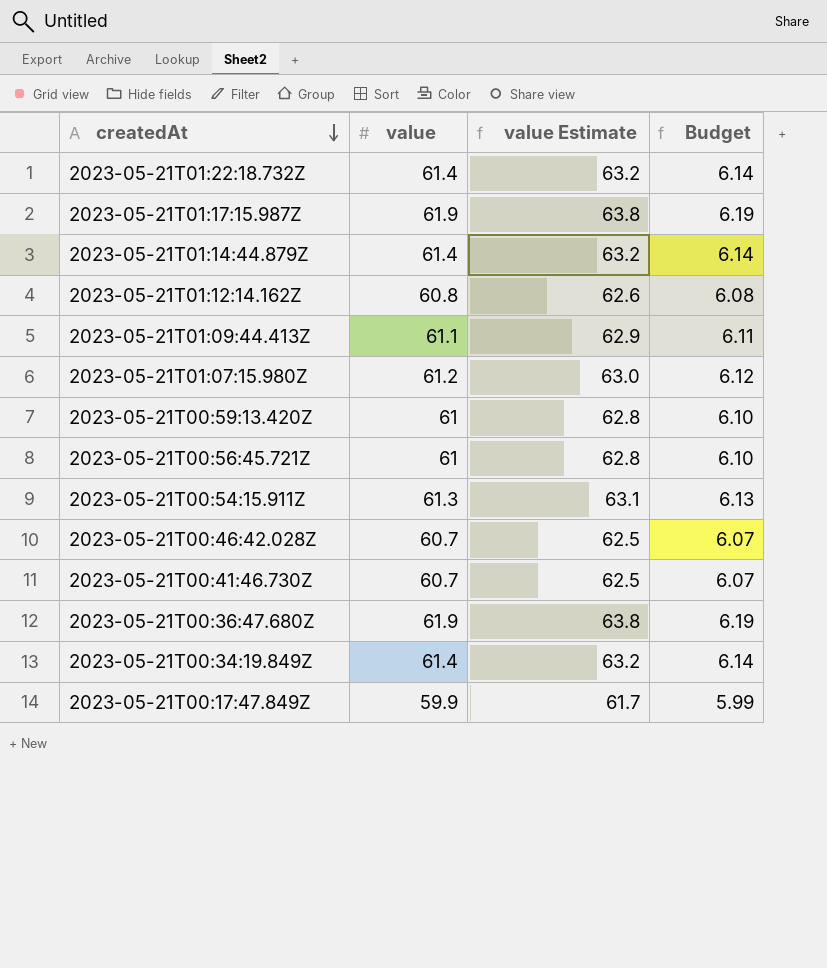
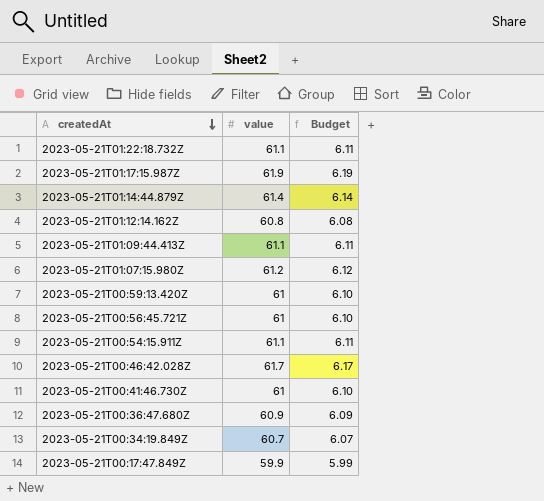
column value Estimate | formula: [value] * 1.03 -> none
2023-05-21T01:22:18.732Z | value: 61.4 -> 61.1
2023-05-21T01:22:18.732Z | Budget: 6.14 -> 6.11
2023-05-21T00:54:15.911Z | value: 61.3 -> 61.1
2023-05-21T00:54:15.911Z | Budget: 6.13 -> 6.11
2023-05-21T00:46:42.028Z | value: 60.7 -> 61.7
2023-05-21T00:46:42.028Z | Budget: 6.07 -> 6.17
2023-05-21T00:41:46.730Z | value: 60.7 -> 61
2023-05-21T00:41:46.730Z | Budget: 6.07 -> 6.10
2023-05-21T00:36:47.680Z | value: 61.9 -> 60.9
2023-05-21T00:36:47.680Z | Budget: 6.19 -> 6.09
2023-05-21T00:34:19.849Z | value: 61.4 -> 60.7
2023-05-21T00:34:19.849Z | Budget: 6.14 -> 6.07

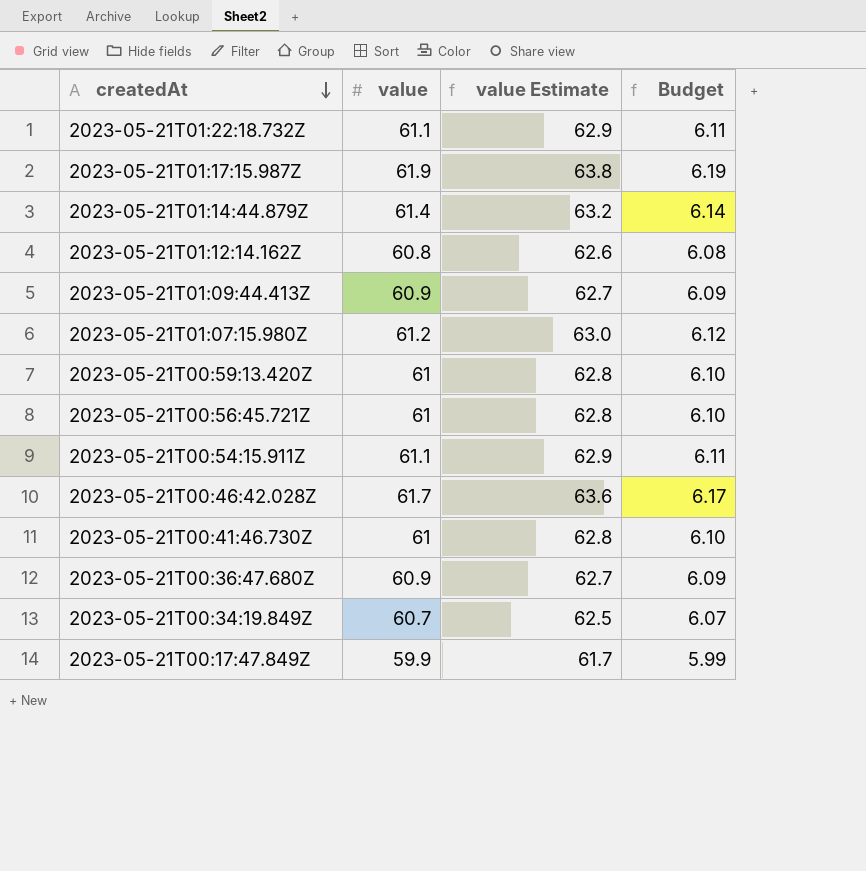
column value Estimate | formula: none -> [value] * 1.03
2023-05-21T01:09:44.413Z | value: 61.1 -> 60.9
2023-05-21T01:09:44.413Z | Budget: 6.11 -> 6.09

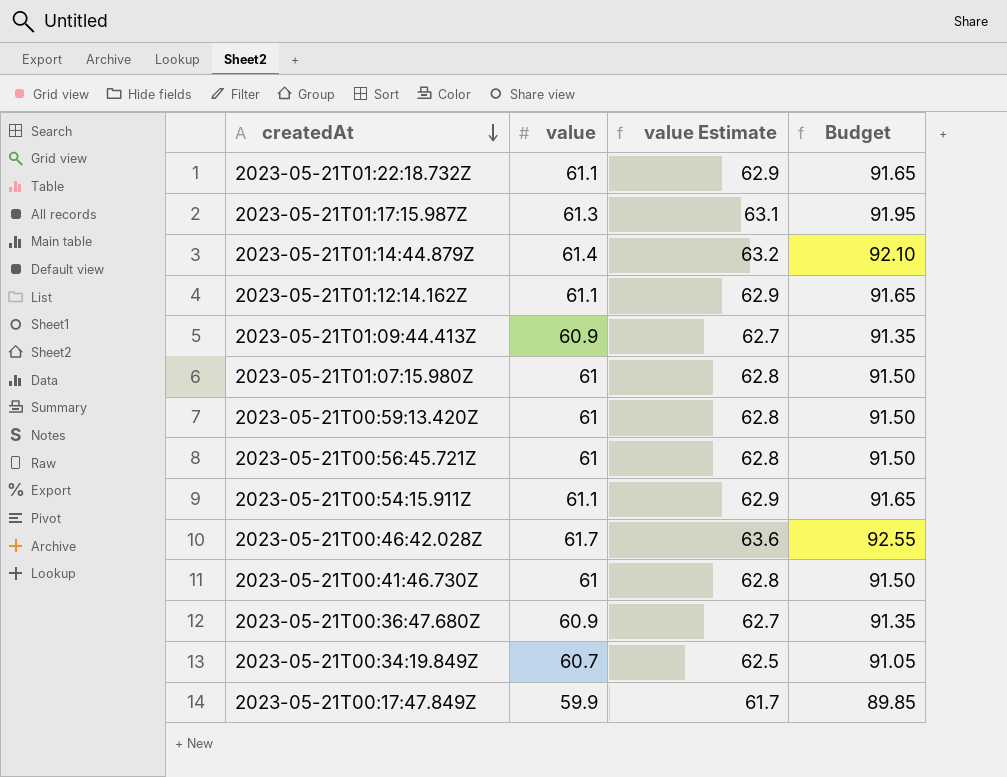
column Budget | formula: [value] * 0.1 -> [value] * 1.5
2023-05-21T01:17:15.987Z | value: 61.9 -> 61.3
2023-05-21T01:17:15.987Z | value Estimate: 63.8 -> 63.1
2023-05-21T01:12:14.162Z | value: 60.8 -> 61.1
2023-05-21T01:12:14.162Z | value Estimate: 62.6 -> 62.9
2023-05-21T01:07:15.980Z | value: 61.2 -> 61
2023-05-21T01:07:15.980Z | value Estimate: 63.0 -> 62.8

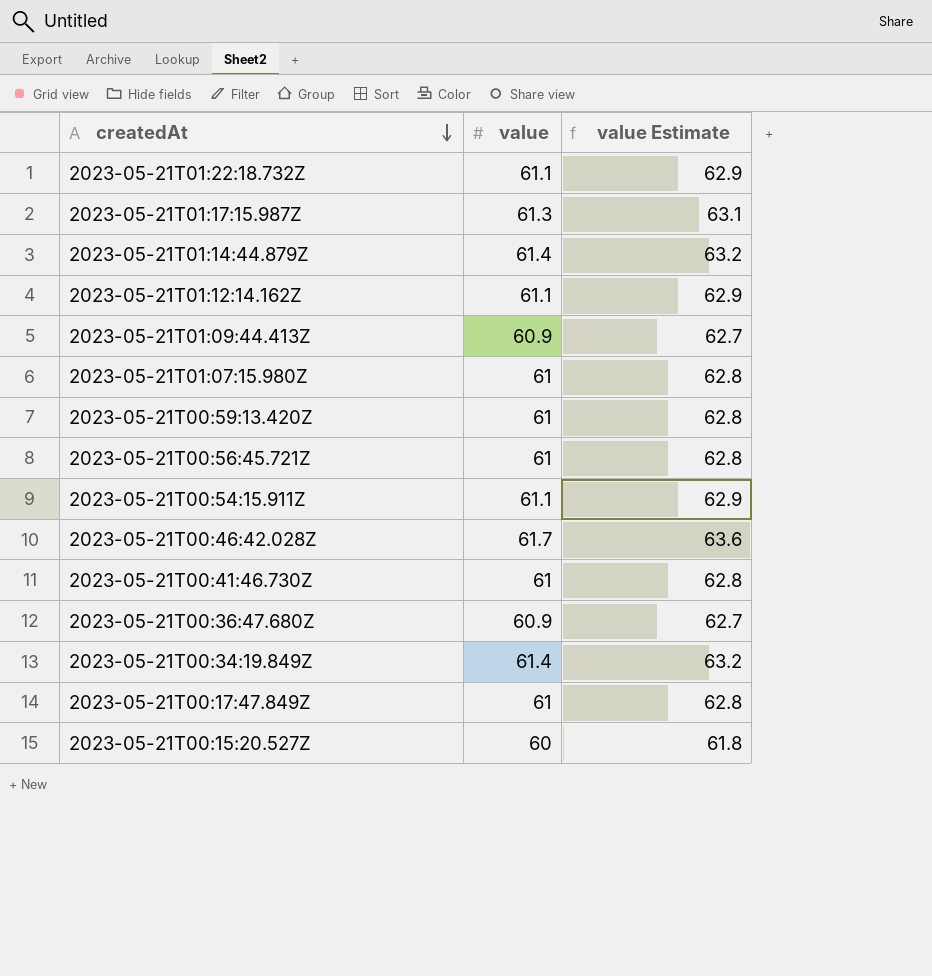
column Budget | formula: [value] * 1.5 -> none
2023-05-21T00:34:19.849Z | value: 60.7 -> 61.4
2023-05-21T00:34:19.849Z | value Estimate: 62.5 -> 63.2
2023-05-21T00:17:47.849Z | value: 59.9 -> 61
2023-05-21T00:17:47.849Z | value Estimate: 61.7 -> 62.8
row 2023-05-21T00:15:20.527Z: none -> 60 | 61.8

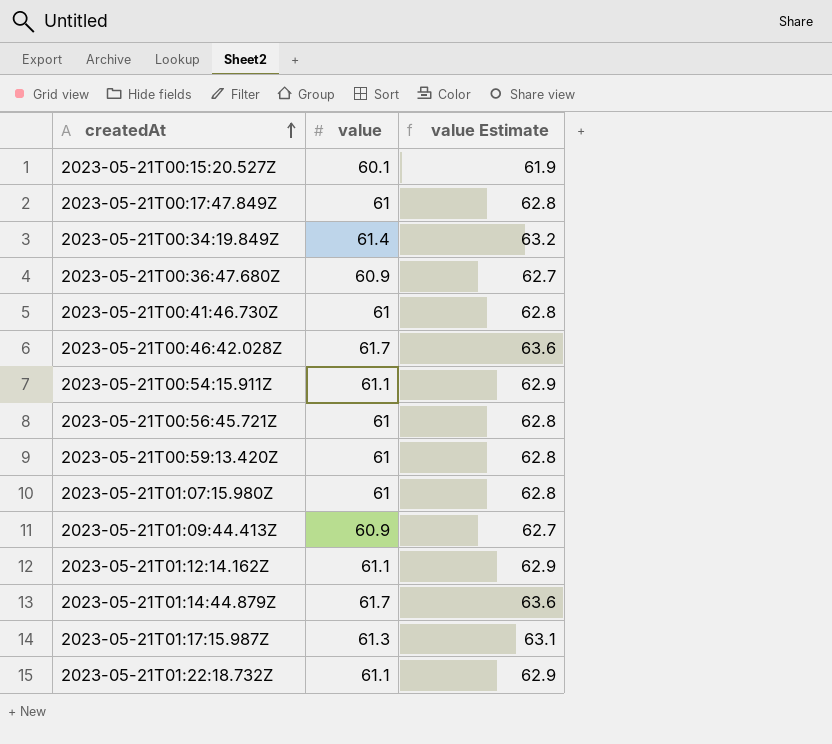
row order: createdAt descending -> createdAt ascending
2023-05-21T00:15:20.527Z | value: 60 -> 60.1
2023-05-21T00:15:20.527Z | value Estimate: 61.8 -> 61.9
2023-05-21T01:14:44.879Z | value: 61.4 -> 61.7
2023-05-21T01:14:44.879Z | value Estimate: 63.2 -> 63.6

